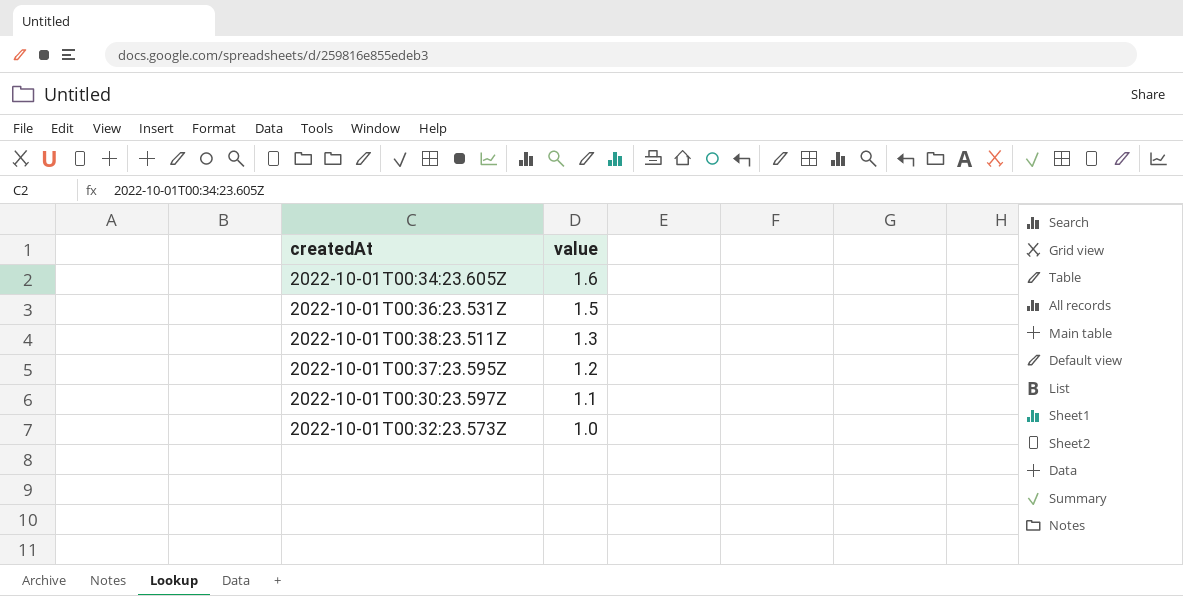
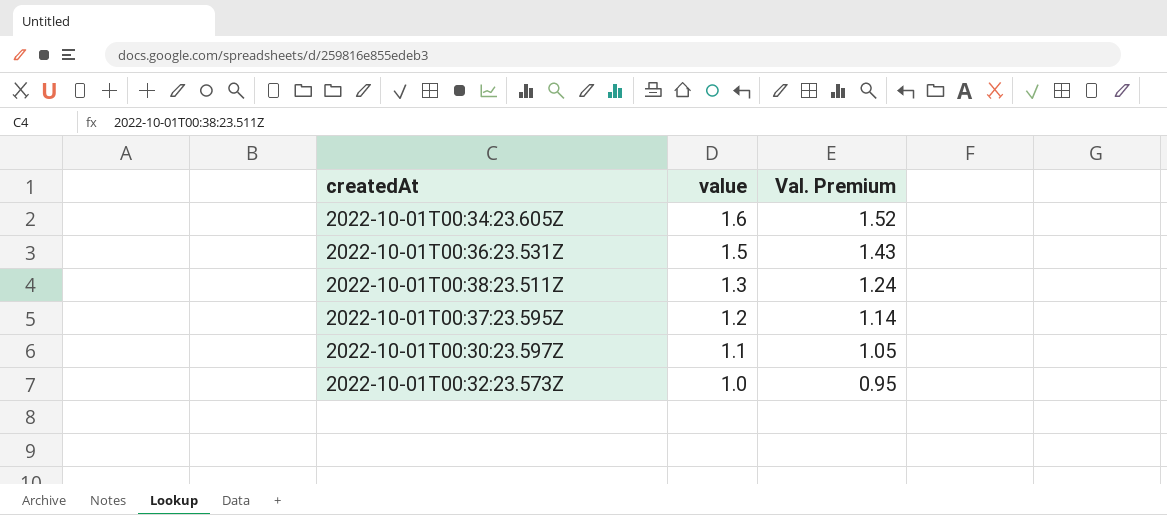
column Val. Premium | formula: none -> [value] * 0.95

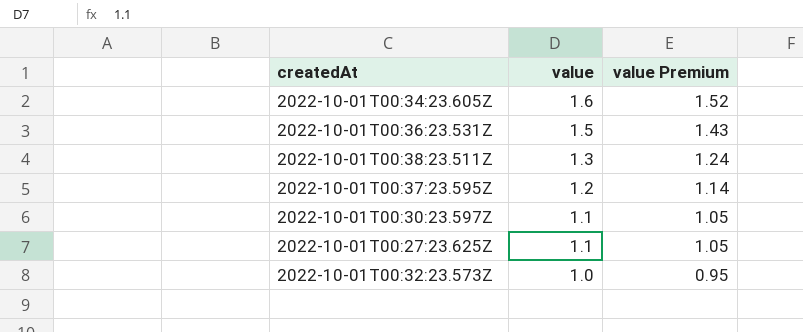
column name: Val. Premium -> value Premium
row 2022-10-01T00:27:23.625Z: none -> 1.1 | 1.05

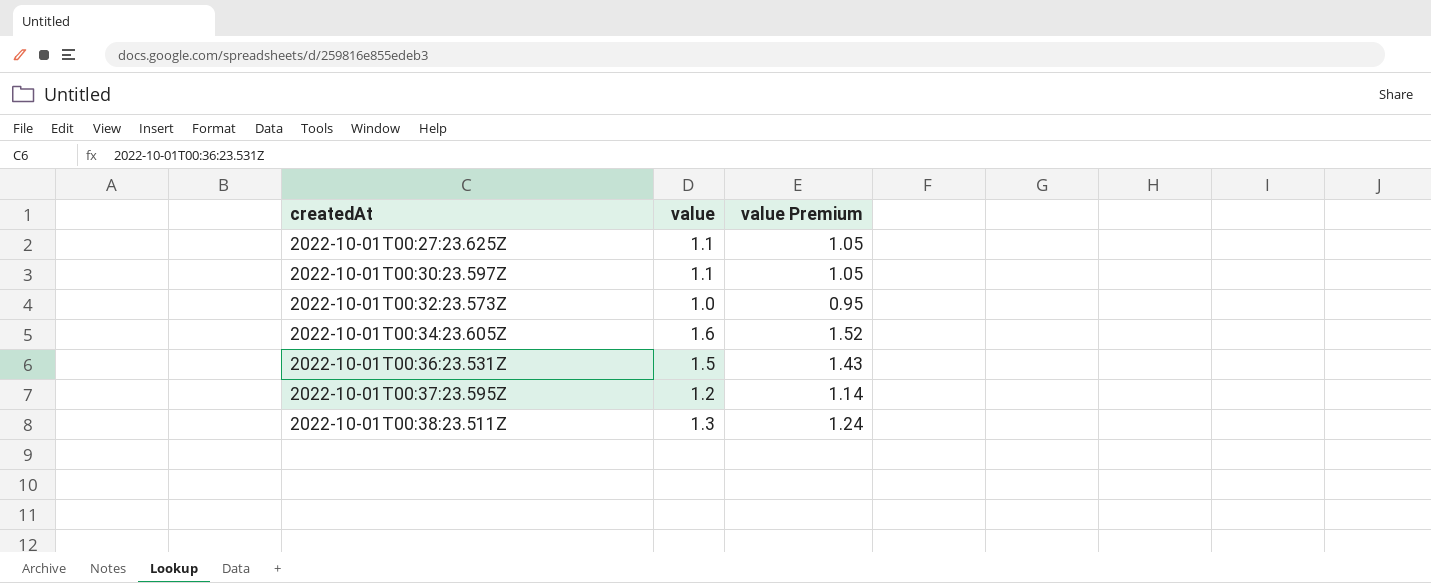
row order: value descending -> createdAt ascending

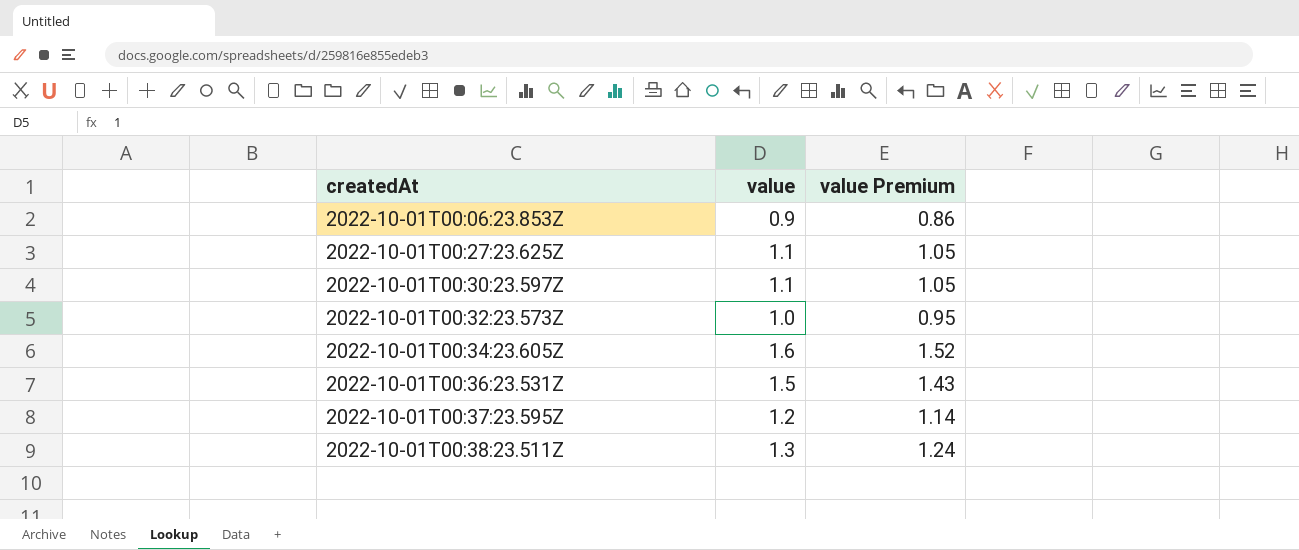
row 2022-10-01T00:06:23.853Z: none -> 0.9 | 0.86

